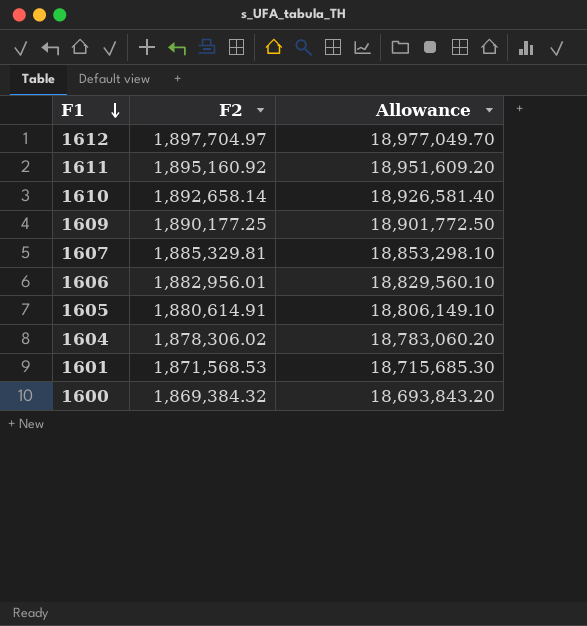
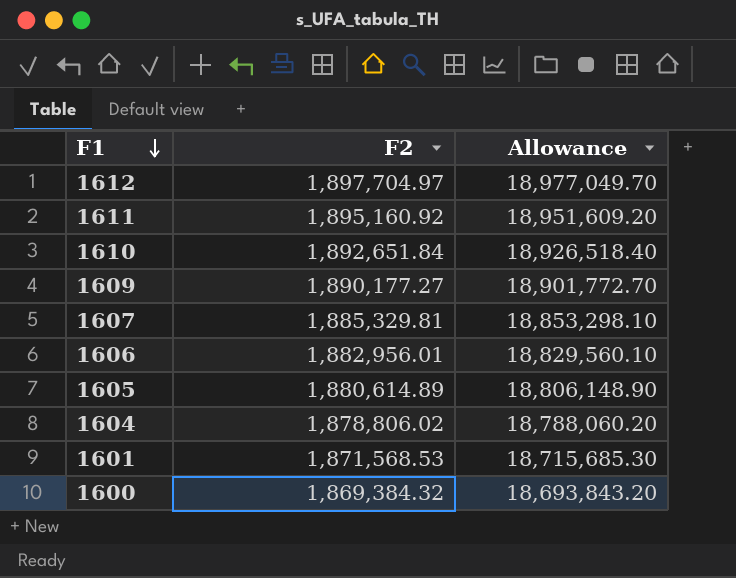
1610 | F2: 1,892,658.14 -> 1,892,651.84
1610 | Allowance: 18,926,581.40 -> 18,926,518.40
1609 | F2: 1,890,177.25 -> 1,890,177.27
1609 | Allowance: 18,901,772.50 -> 18,901,772.70
1605 | F2: 1,880,614.91 -> 1,880,614.89
1605 | Allowance: 18,806,149.10 -> 18,806,148.90
1604 | F2: 1,878,306.02 -> 1,878,806.02
1604 | Allowance: 18,783,060.20 -> 18,788,060.20

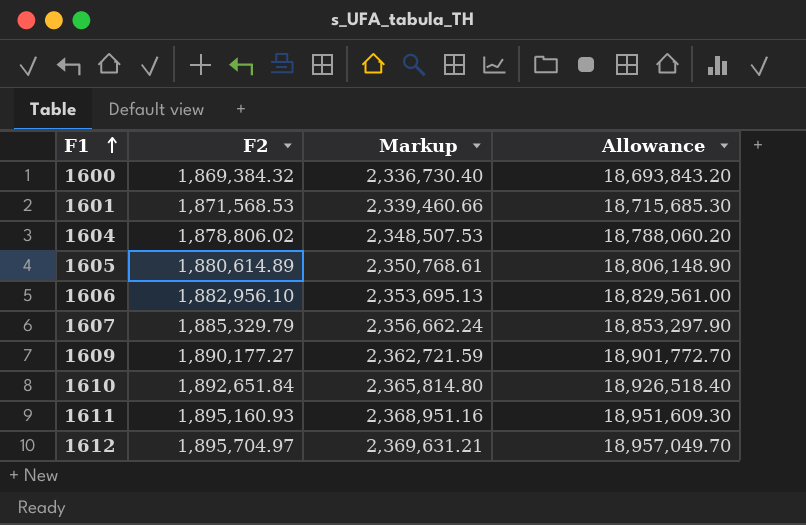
row order: F1 descending -> F1 ascending
column Markup | formula: none -> [F2] * 1.25
1606 | F2: 1,882,956.01 -> 1,882,956.10
1606 | Allowance: 18,829,560.10 -> 18,829,561.00
1607 | F2: 1,885,329.81 -> 1,885,329.79
1607 | Allowance: 18,853,298.10 -> 18,853,297.90
1611 | F2: 1,895,160.92 -> 1,895,160.93
1611 | Allowance: 18,951,609.20 -> 18,951,609.30
1612 | F2: 1,897,704.97 -> 1,895,704.97
1612 | Allowance: 18,977,049.70 -> 18,957,049.70

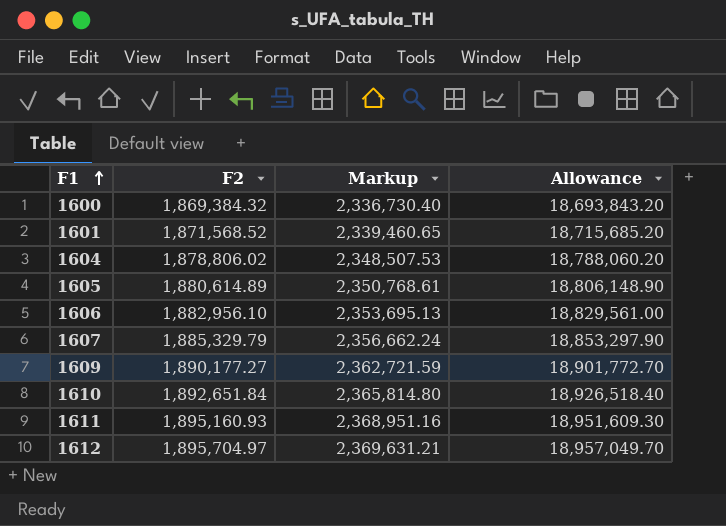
1601 | F2: 1,871,568.53 -> 1,871,568.52
1601 | Markup: 2,339,460.66 -> 2,339,460.65
1601 | Allowance: 18,715,685.30 -> 18,715,685.20

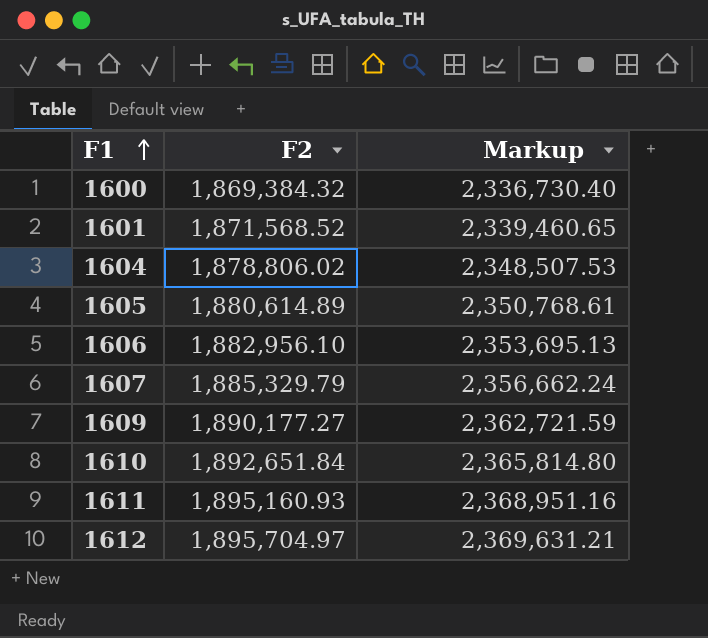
column Allowance | formula: [F2] * 10 -> none

